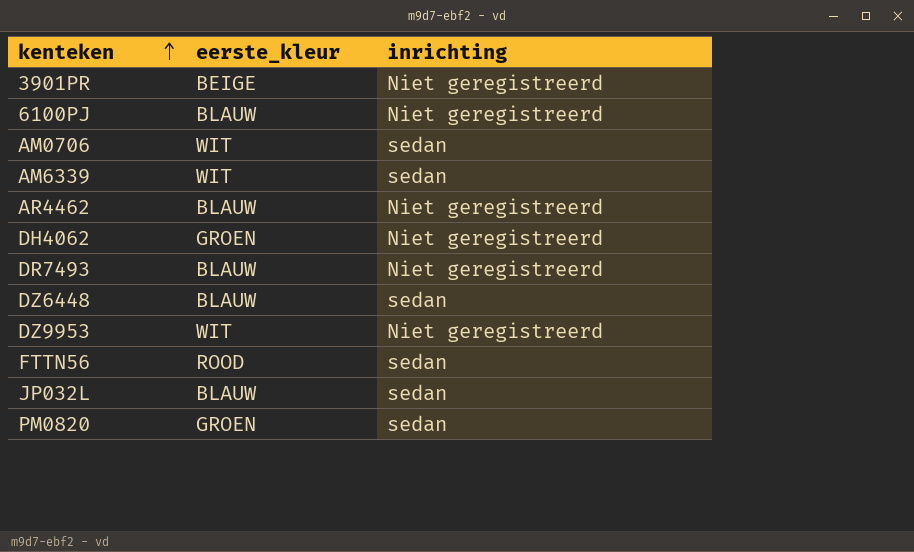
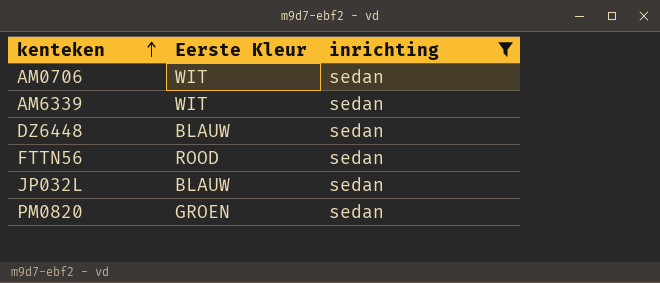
filter: none -> inrichting = sedan
column name: eerste_kleur -> Eerste Kleur

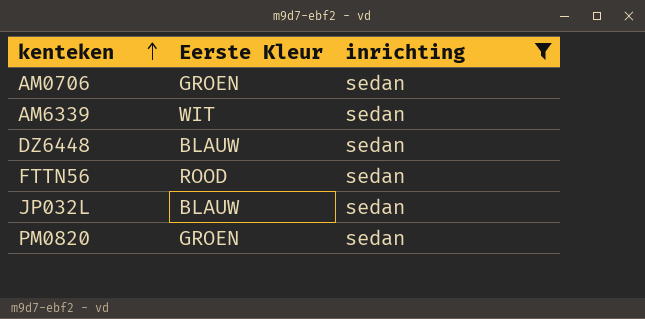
AM0706 | Eerste Kleur: WIT -> GROEN

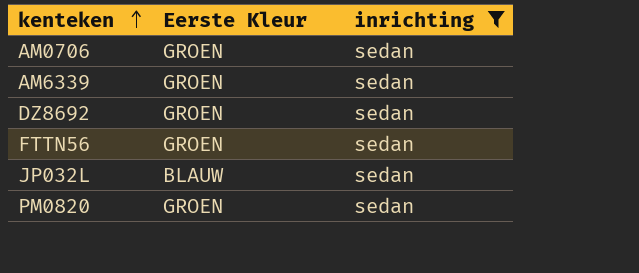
row DZ6448: BLAUW | sedan -> none
AM6339 | Eerste Kleur: WIT -> GROEN
row DZ8692: none -> GROEN | sedan
FTTN56 | Eerste Kleur: ROOD -> GROEN

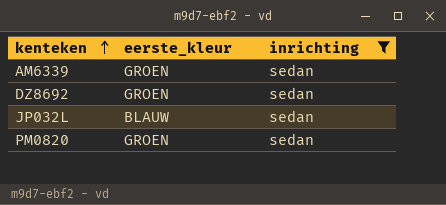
column name: Eerste Kleur -> eerste_kleur
row AM0706: GROEN | sedan -> none
row FTTN56: GROEN | sedan -> none

